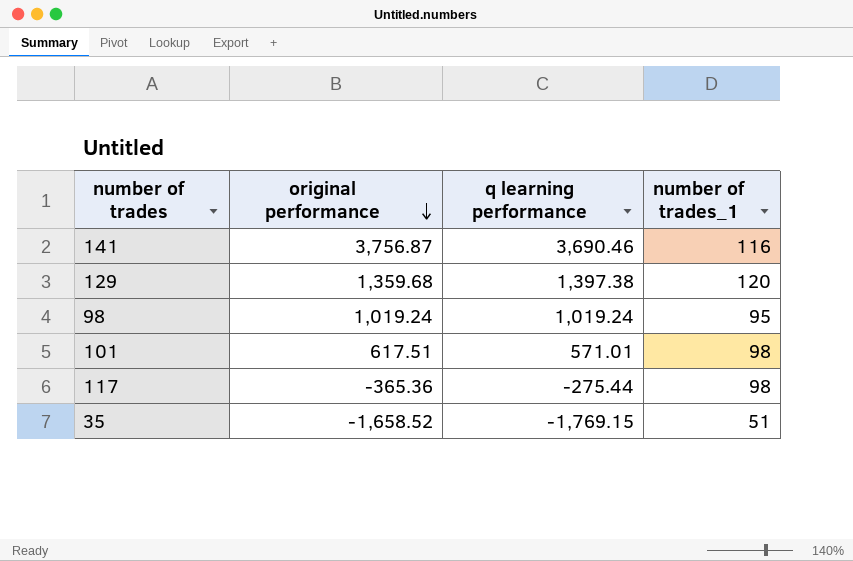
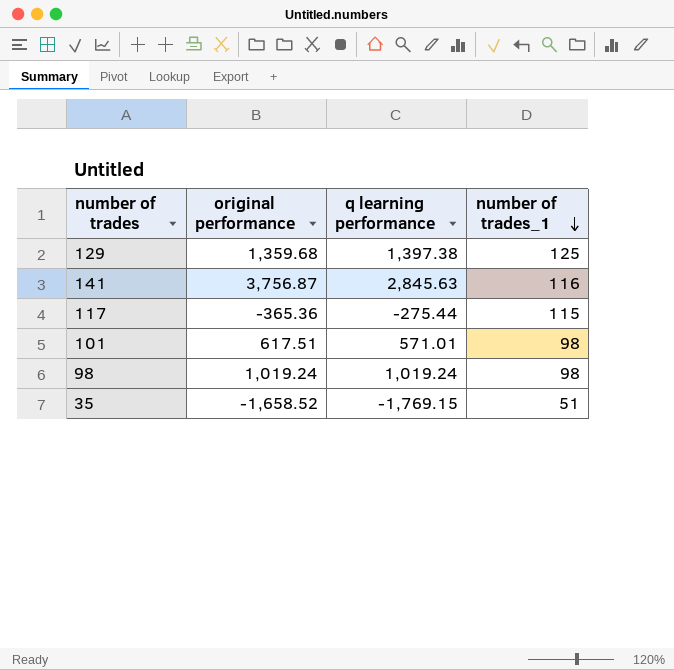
row order: original performance descending -> number of trades_1 descending
129 | number of trades_1: 120 -> 125
141 | q learning performance: 3,690.46 -> 2,845.63
117 | number of trades_1: 98 -> 115
98 | number of trades_1: 95 -> 98

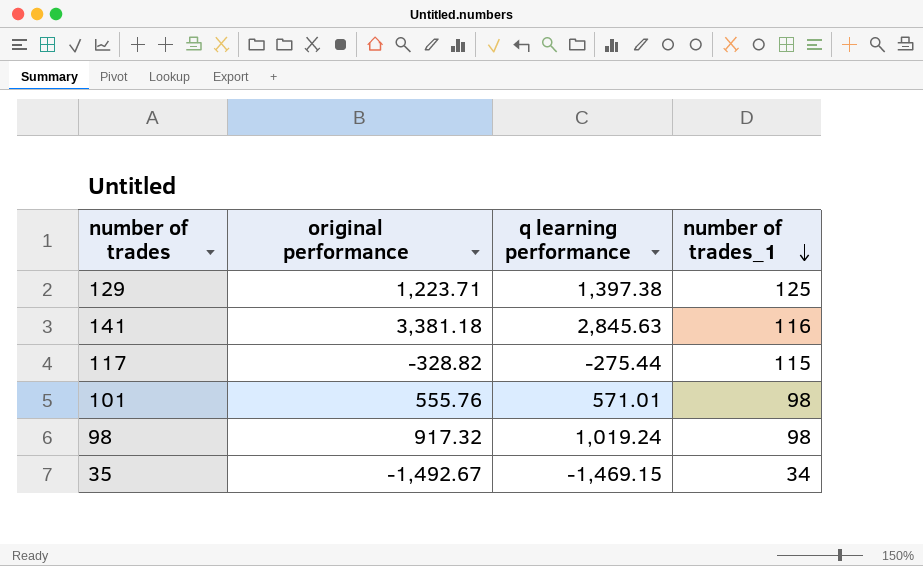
129 | original performance: 1,359.68 -> 1,223.71
141 | original performance: 3,756.87 -> 3,381.18
117 | original performance: -365.36 -> -328.82
101 | original performance: 617.51 -> 555.76
98 | original performance: 1,019.24 -> 917.32
35 | original performance: -1,658.52 -> -1,492.67
35 | q learning performance: -1,769.15 -> -1,469.15
35 | number of trades_1: 51 -> 34

